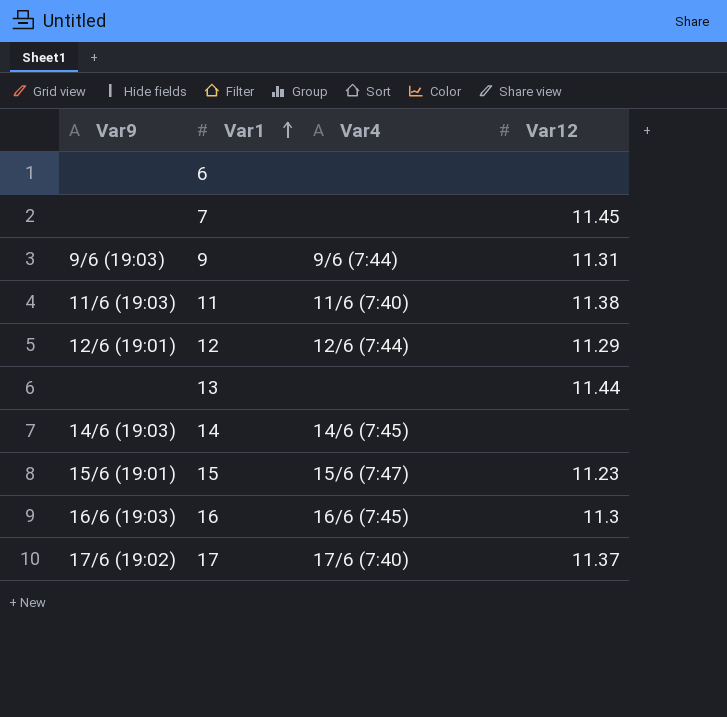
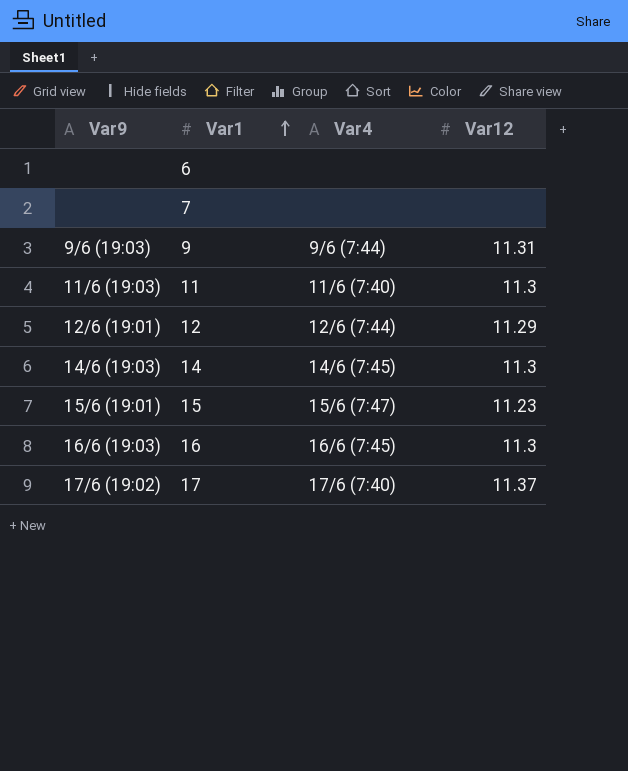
row 13: none | none | 11.44 -> none
7 | Var12: 11.45 -> none
11 | Var12: 11.38 -> 11.3
14 | Var12: none -> 11.3

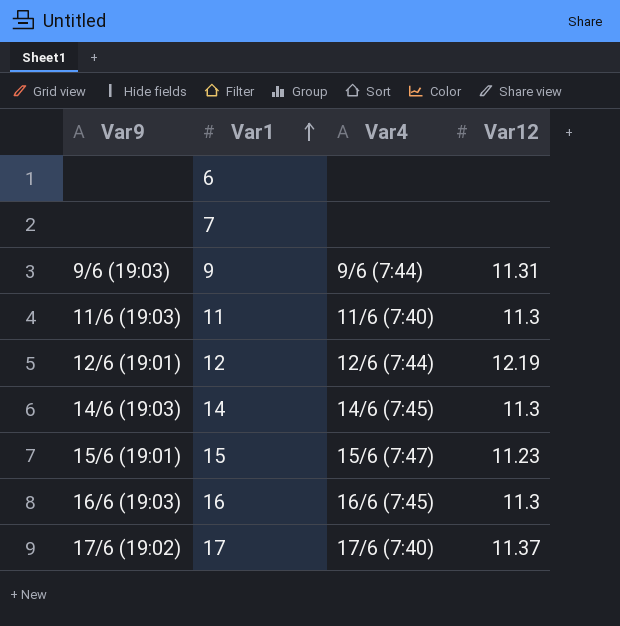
12 | Var12: 11.29 -> 12.19

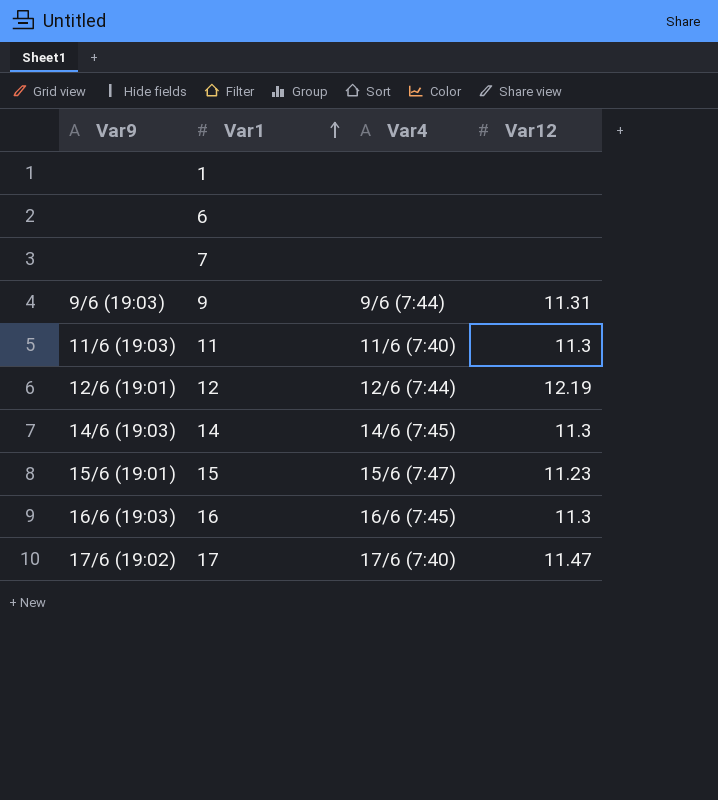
row 1: none -> none | none | none
17 | Var12: 11.37 -> 11.47

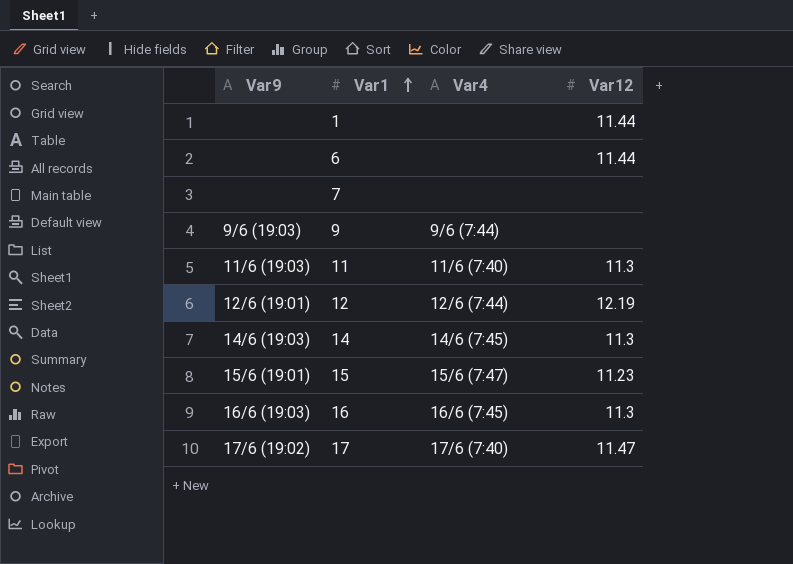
1 | Var12: none -> 11.44
6 | Var12: none -> 11.44
9 | Var12: 11.31 -> none

